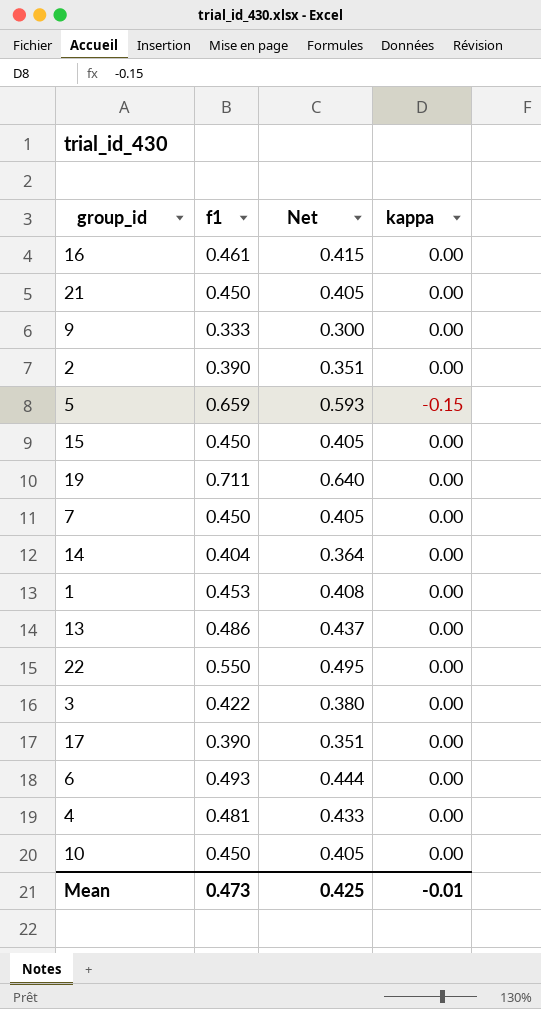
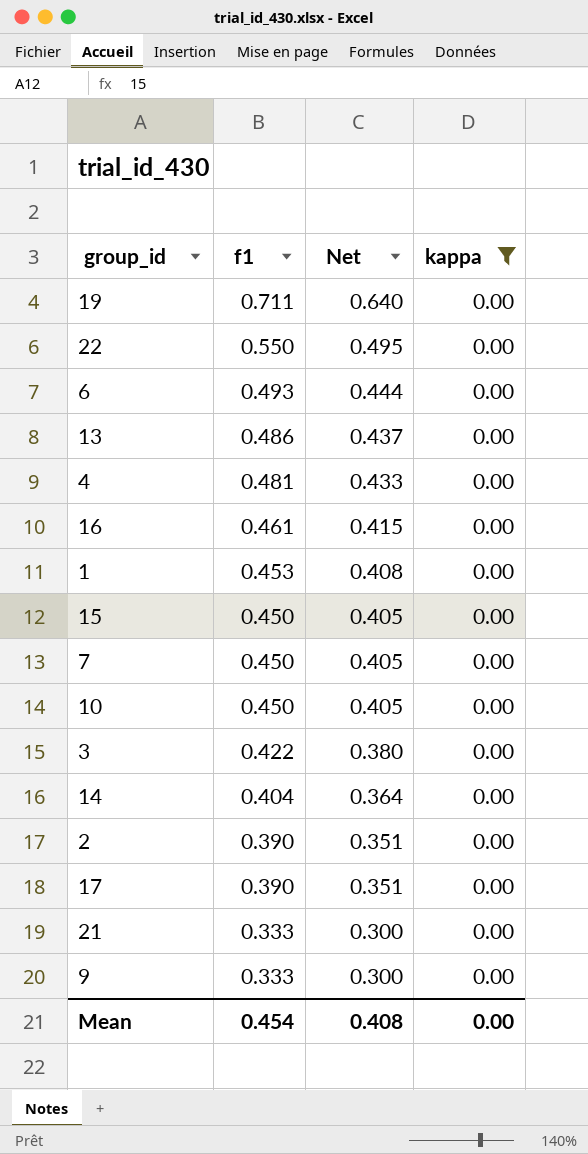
filter: none -> kappa = 0.00
row order: none -> f1 descending
21 | f1: 0.450 -> 0.333
21 | Net: 0.405 -> 0.300
Mean | f1: 0.473 -> 0.454
Mean | Net: 0.425 -> 0.408
Mean | kappa: -0.01 -> 0.00

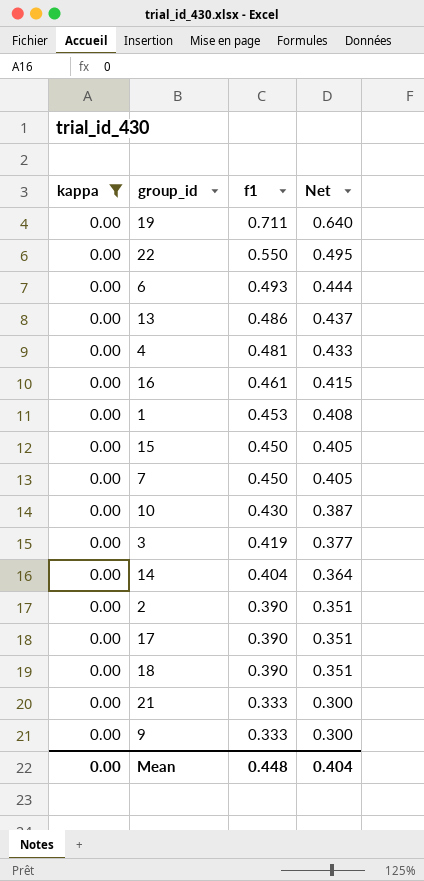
column kappa | position: 4 -> 1
10 | f1: 0.450 -> 0.430
10 | Net: 0.405 -> 0.387
3 | f1: 0.422 -> 0.419
3 | Net: 0.380 -> 0.377
row 18: none -> 0.00 | 0.390 | 0.351
Mean | f1: 0.454 -> 0.448
Mean | Net: 0.408 -> 0.404

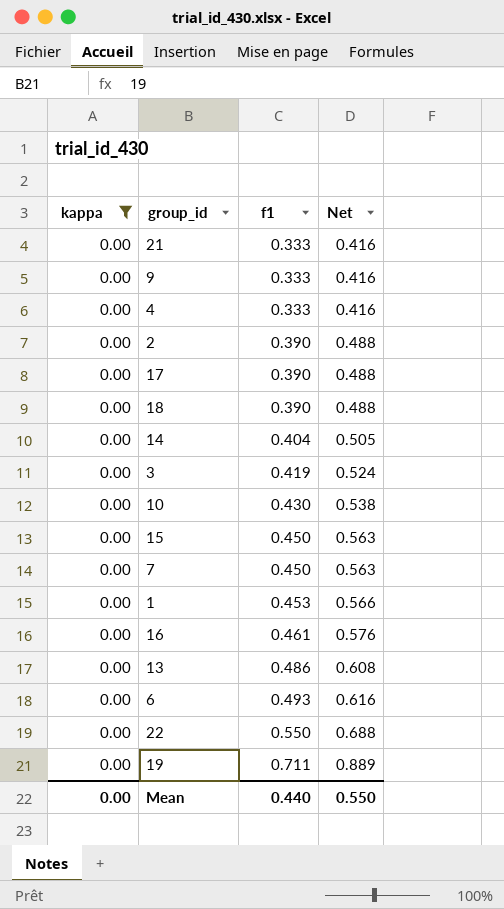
row order: f1 descending -> f1 ascending
column Net | formula: [f1] * 0.9 -> [f1] * 1.25
4 | f1: 0.481 -> 0.333
Mean | f1: 0.448 -> 0.440
Mean | Net: 0.404 -> 0.550

